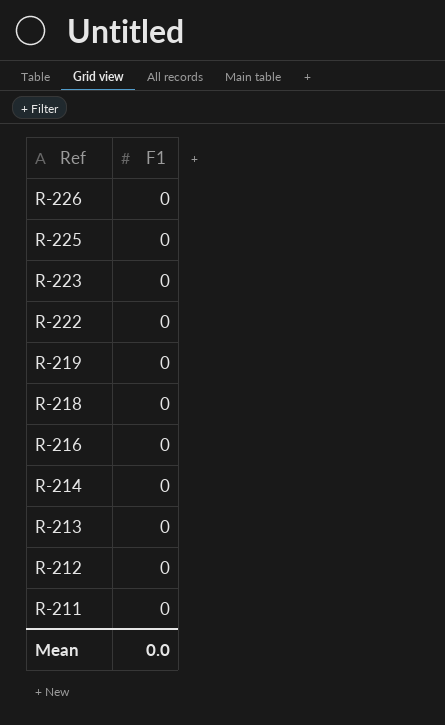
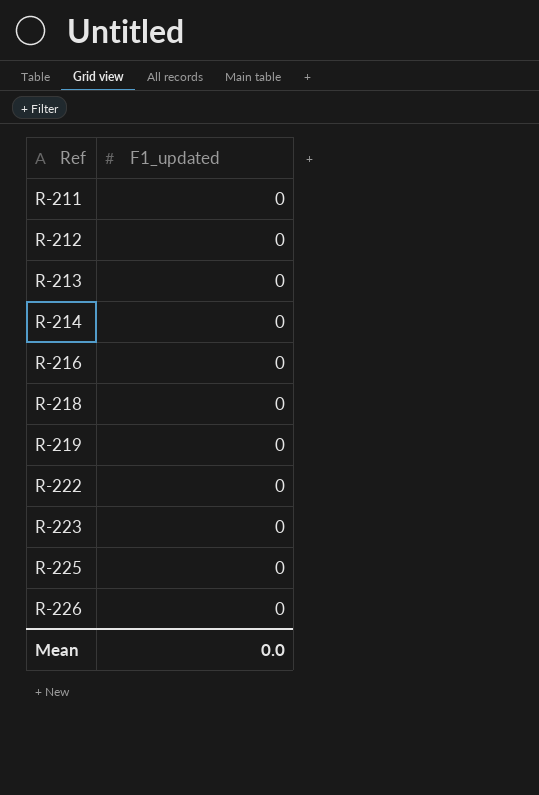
row order: Ref descending -> Ref ascending
column name: F1 -> F1_updated

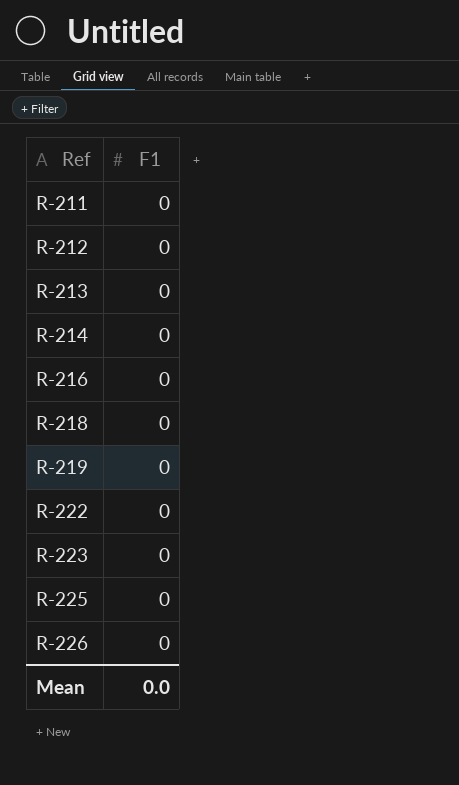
column name: F1_updated -> F1

